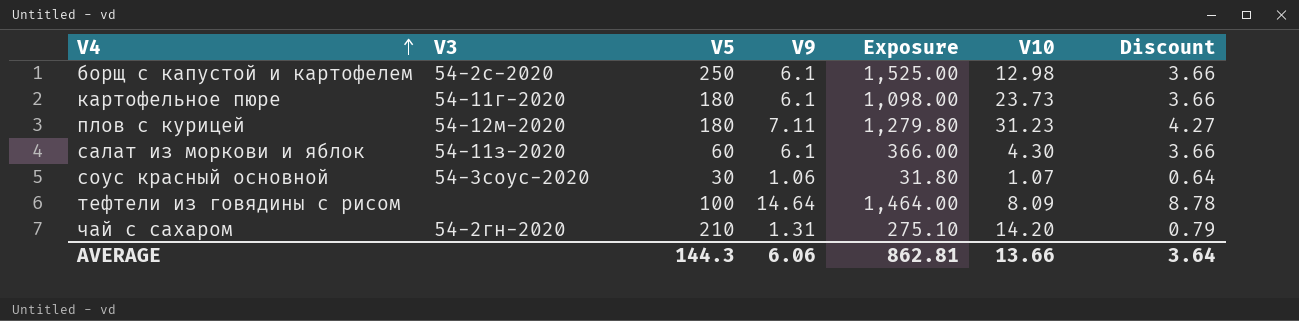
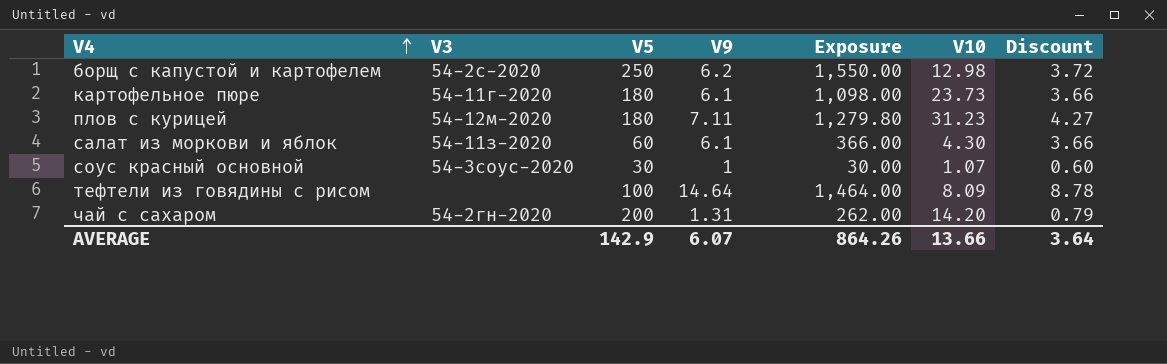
борщ с капустой и картофелем | V9: 6.1 -> 6.2
борщ с капустой и картофелем | Exposure: 1,525.00 -> 1,550.00
борщ с капустой и картофелем | Discount: 3.66 -> 3.72
соус красный основной | V9: 1.06 -> 1
соус красный основной | Exposure: 31.80 -> 30.00
соус красный основной | Discount: 0.64 -> 0.60
чай с сахаром | V5: 210 -> 200
чай с сахаром | Exposure: 275.10 -> 262.00
AVERAGE | V5: 144.3 -> 142.9
AVERAGE | V9: 6.06 -> 6.07
AVERAGE | Exposure: 862.81 -> 864.26

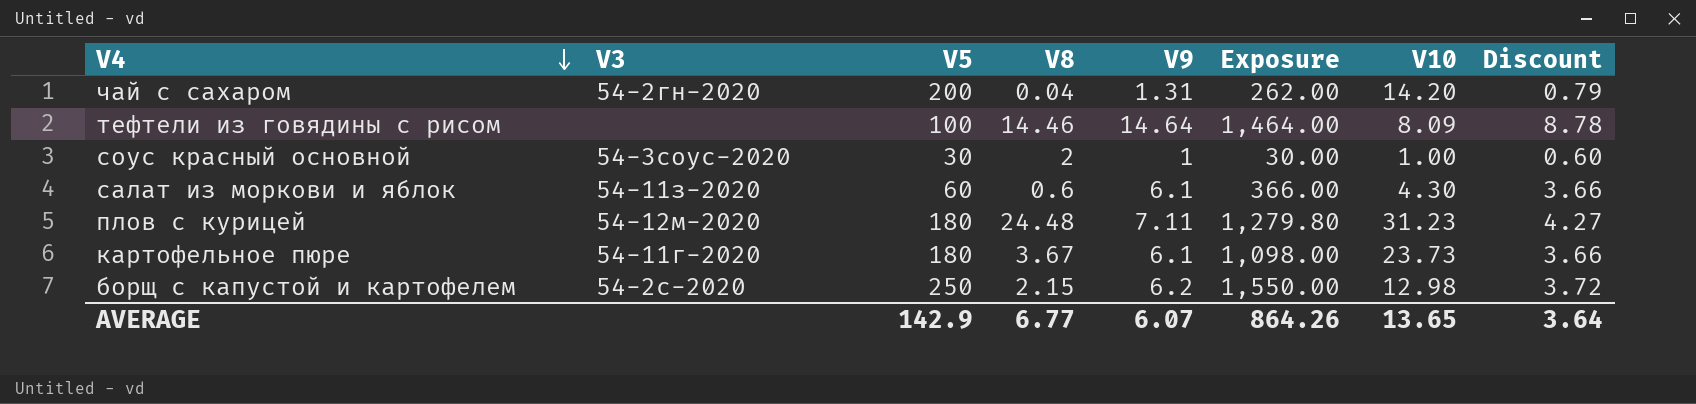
row order: V4 ascending -> V4 descending
column V8 | position: none -> 4
соус красный основной | V10: 1.07 -> 1.00
AVERAGE | V10: 13.66 -> 13.65

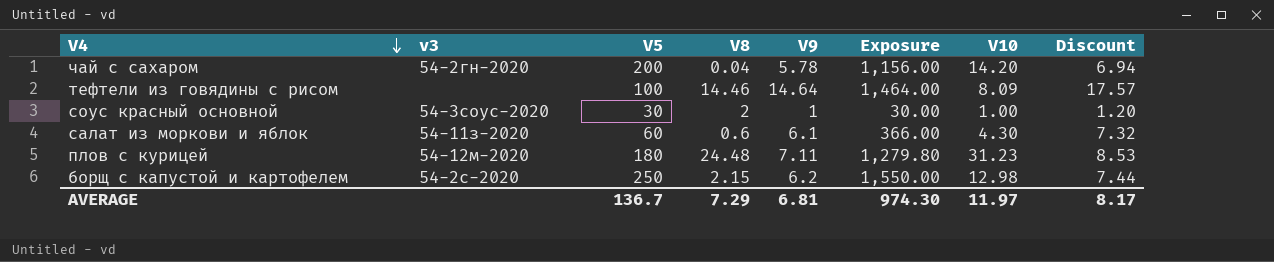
column name: V3 -> v3
column Discount | formula: [V9] * 0.6 -> [V9] * 1.2
row картофельное пюре: 54-11г-2020 | 180 | 3.67 | 6.1 | 1,098.00 | 23.73 | 3.66 -> none
чай с сахаром | V9: 1.31 -> 5.78
чай с сахаром | Exposure: 262.00 -> 1,156.00
AVERAGE | V5: 142.9 -> 136.7
AVERAGE | V8: 6.77 -> 7.29
AVERAGE | V9: 6.07 -> 6.81
AVERAGE | Exposure: 864.26 -> 974.30
AVERAGE | V10: 13.65 -> 11.97
AVERAGE | Discount: 3.64 -> 8.17

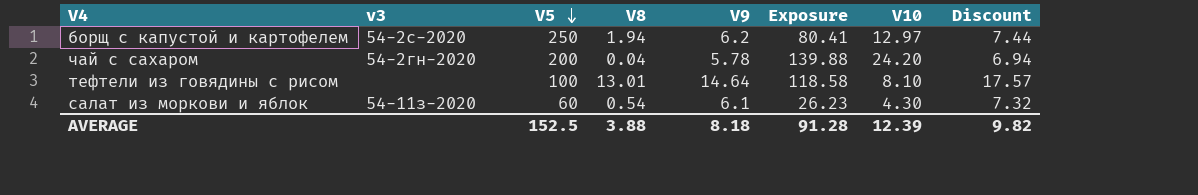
row order: V4 descending -> V5 descending
column Exposure | formula: [V5] * [V9] -> [V9] * [V10]
row соус красный основной: 54-3соус-2020 | 30 | 2 | 1 | 30.00 | 1.00 | 1.20 -> none
row плов с курицей: 54-12м-2020 | 180 | 24.48 | 7.11 | 1,279.80 | 31.23 | 8.53 -> none
борщ с капустой и картофелем | V8: 2.15 -> 1.94
борщ с капустой и картофелем | V10: 12.98 -> 12.97
чай с сахаром | V10: 14.20 -> 24.20
тефтели из говядины с рисом | V8: 14.46 -> 13.01
тефтели из говядины с рисом | V10: 8.09 -> 8.10
салат из моркови и яблок | V8: 0.6 -> 0.54
AVERAGE | V5: 136.7 -> 152.5
AVERAGE | V8: 7.29 -> 3.88
AVERAGE | V9: 6.81 -> 8.18
AVERAGE | Exposure: 974.30 -> 91.28
AVERAGE | V10: 11.97 -> 12.39
AVERAGE | Discount: 8.17 -> 9.82

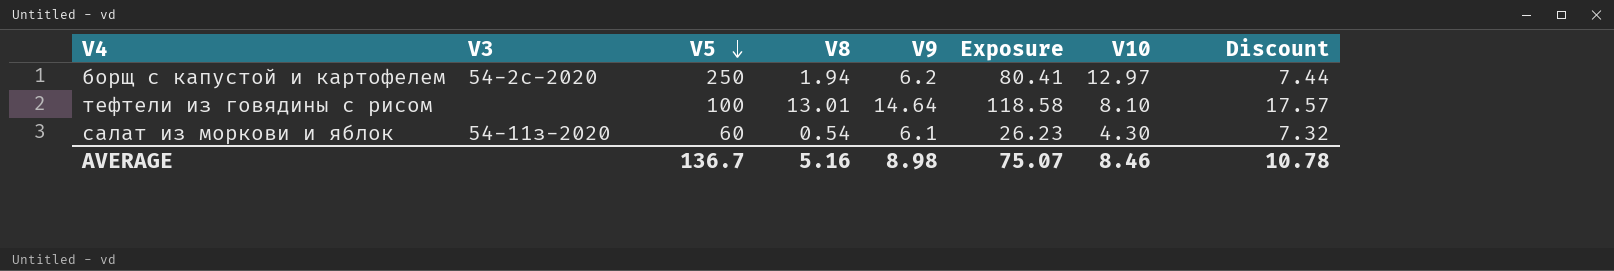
column name: v3 -> V3
row чай с сахаром: 54-2гн-2020 | 200 | 0.04 | 5.78 | 139.88 | 24.20 | 6.94 -> none
AVERAGE | V5: 152.5 -> 136.7
AVERAGE | V8: 3.88 -> 5.16
AVERAGE | V9: 8.18 -> 8.98
AVERAGE | Exposure: 91.28 -> 75.07
AVERAGE | V10: 12.39 -> 8.46
AVERAGE | Discount: 9.82 -> 10.78

